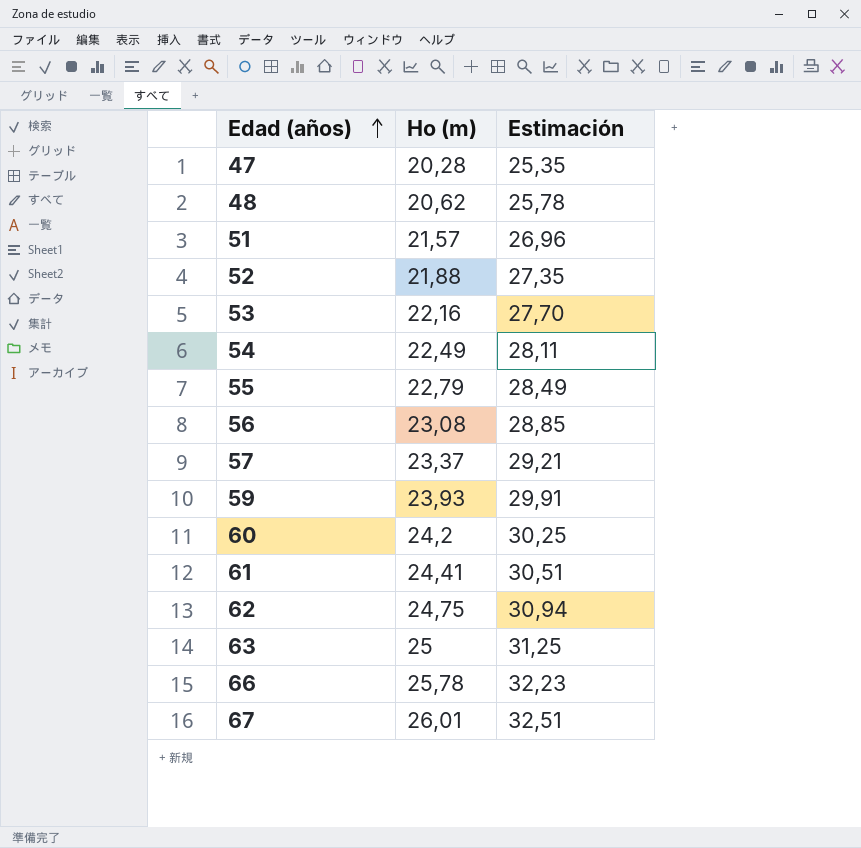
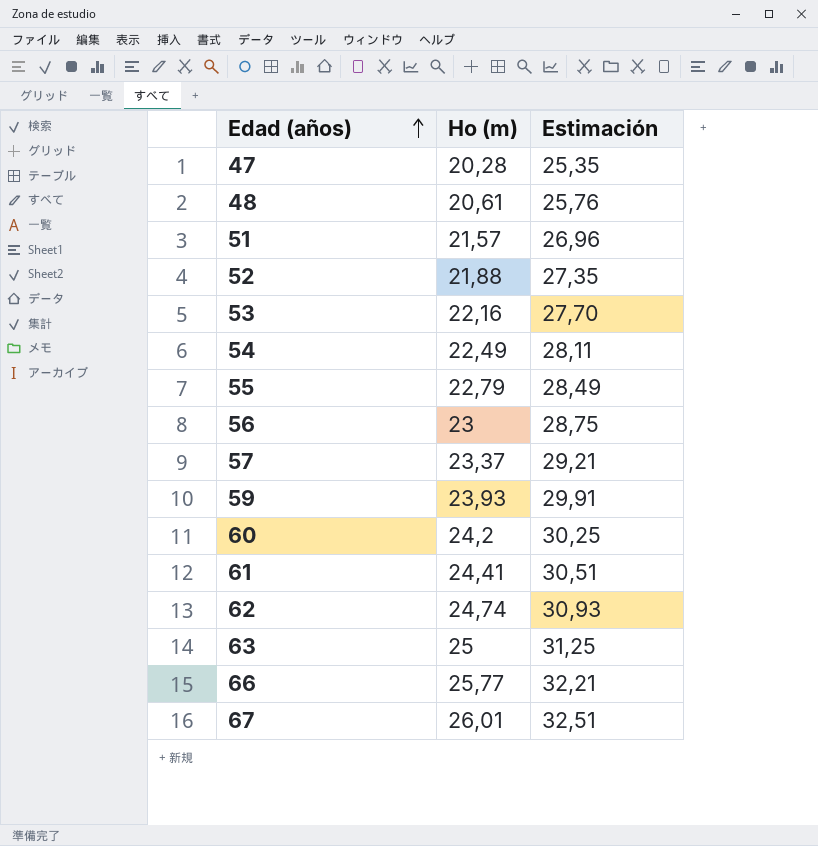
48 | Ho (m): 20,62 -> 20,61
48 | Estimación: 25,78 -> 25,76
56 | Ho (m): 23,08 -> 23
56 | Estimación: 28,85 -> 28,75
62 | Ho (m): 24,75 -> 24,74
62 | Estimación: 30,94 -> 30,93
66 | Ho (m): 25,78 -> 25,77
66 | Estimación: 32,23 -> 32,21

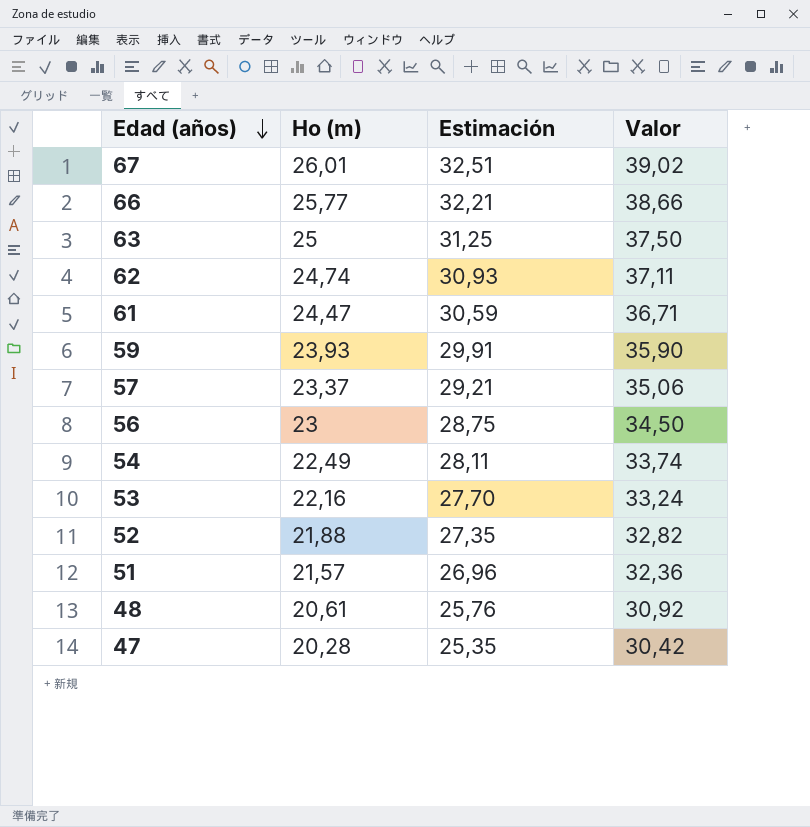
row order: Edad (años) ascending -> Edad (años) descending
column Valor | formula: none -> [Ho (m)] * 1,5
row 55: 22,79 | 28,49 -> none
row 60: 24,2 | 30,25 -> none
61 | Ho (m): 24,41 -> 24,47
61 | Estimación: 30,51 -> 30,59

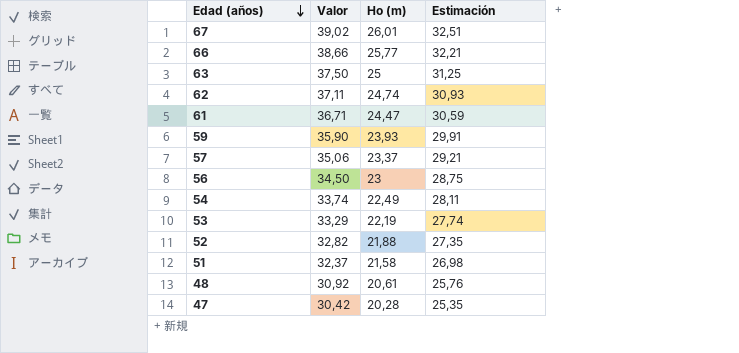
column Valor | position: 4 -> 2
53 | Valor: 33,24 -> 33,29
53 | Ho (m): 22,16 -> 22,19
53 | Estimación: 27,70 -> 27,74
51 | Valor: 32,36 -> 32,37
51 | Ho (m): 21,57 -> 21,58
51 | Estimación: 26,96 -> 26,98

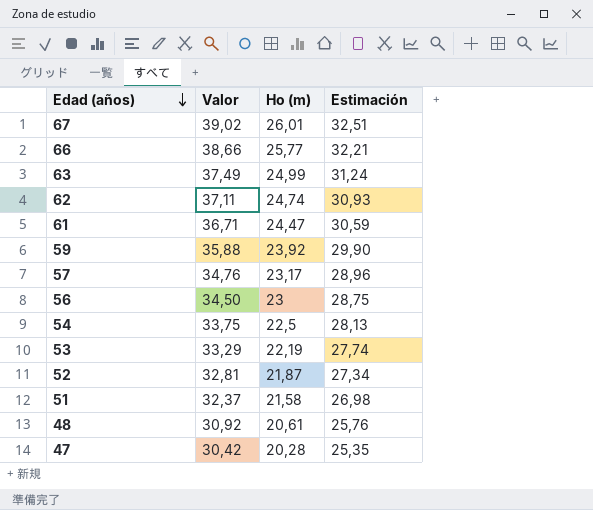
63 | Valor: 37,50 -> 37,49
63 | Ho (m): 25 -> 24,99
63 | Estimación: 31,25 -> 31,24
59 | Valor: 35,90 -> 35,88
59 | Ho (m): 23,93 -> 23,92
59 | Estimación: 29,91 -> 29,90
57 | Valor: 35,06 -> 34,76
57 | Ho (m): 23,37 -> 23,17
57 | Estimación: 29,21 -> 28,96
54 | Valor: 33,74 -> 33,75
54 | Ho (m): 22,49 -> 22,5
54 | Estimación: 28,11 -> 28,13
52 | Valor: 32,82 -> 32,81
52 | Ho (m): 21,88 -> 21,87
52 | Estimación: 27,35 -> 27,34

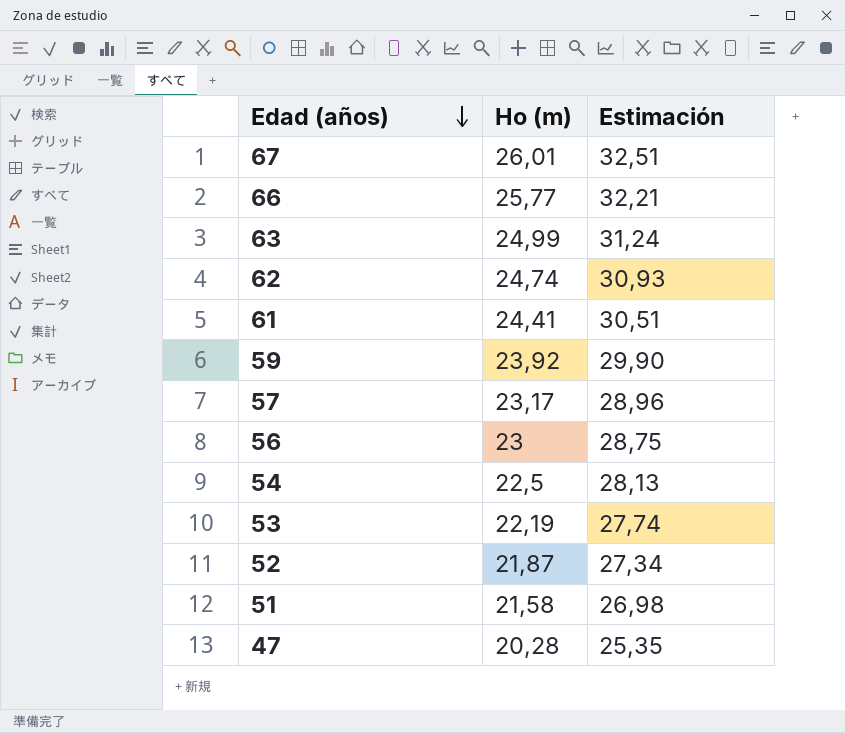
column Valor | formula: [Ho (m)] * 1,5 -> none
row 48: 30,92 | 20,61 | 25,76 -> none
61 | Ho (m): 24,47 -> 24,41
61 | Estimación: 30,59 -> 30,51

